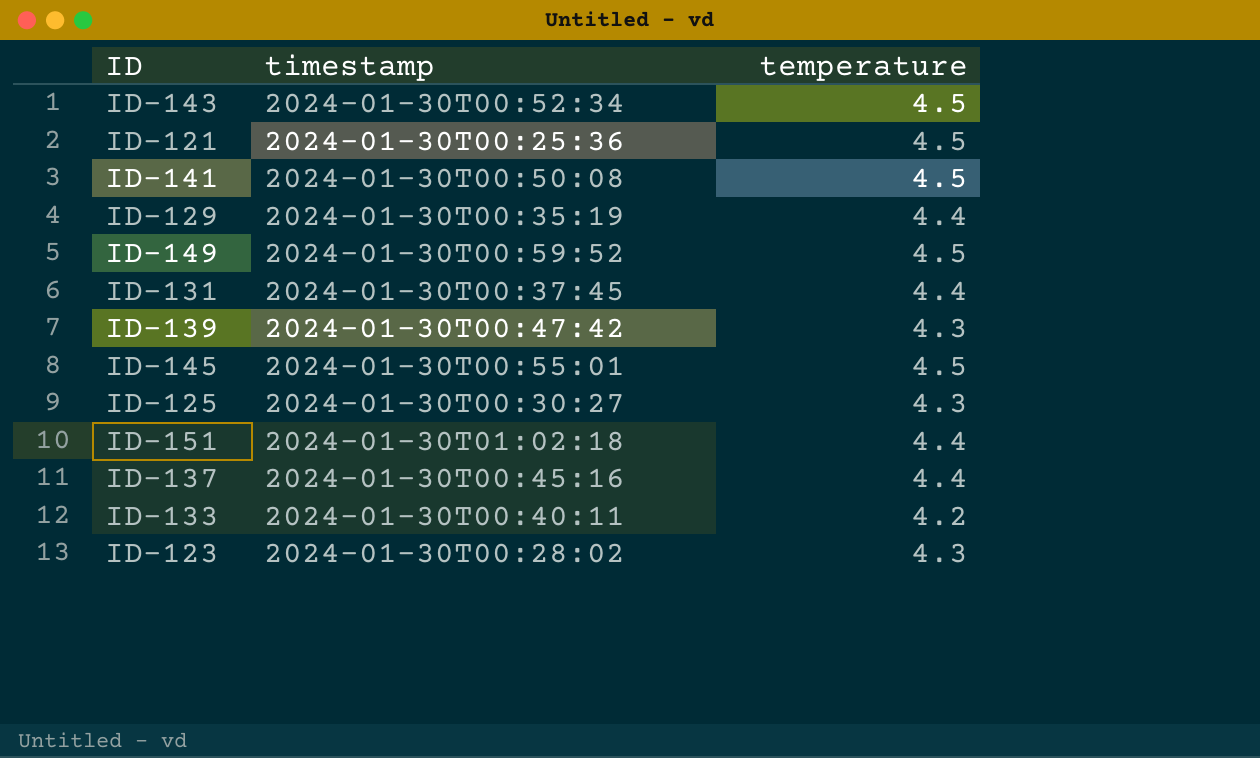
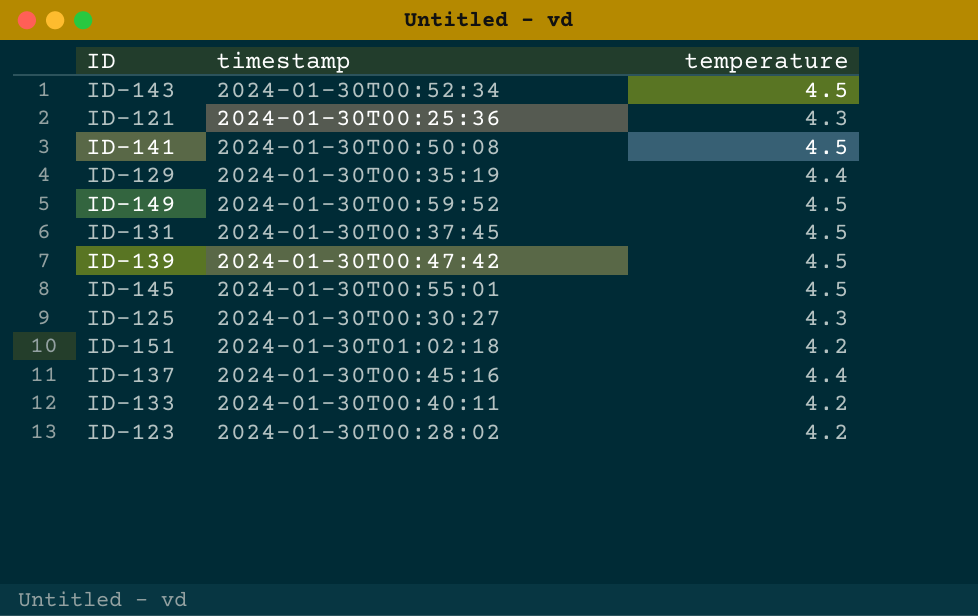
ID-121 | temperature: 4.5 -> 4.3
ID-131 | temperature: 4.4 -> 4.5
ID-139 | temperature: 4.3 -> 4.5
ID-151 | temperature: 4.4 -> 4.2
ID-123 | temperature: 4.3 -> 4.2

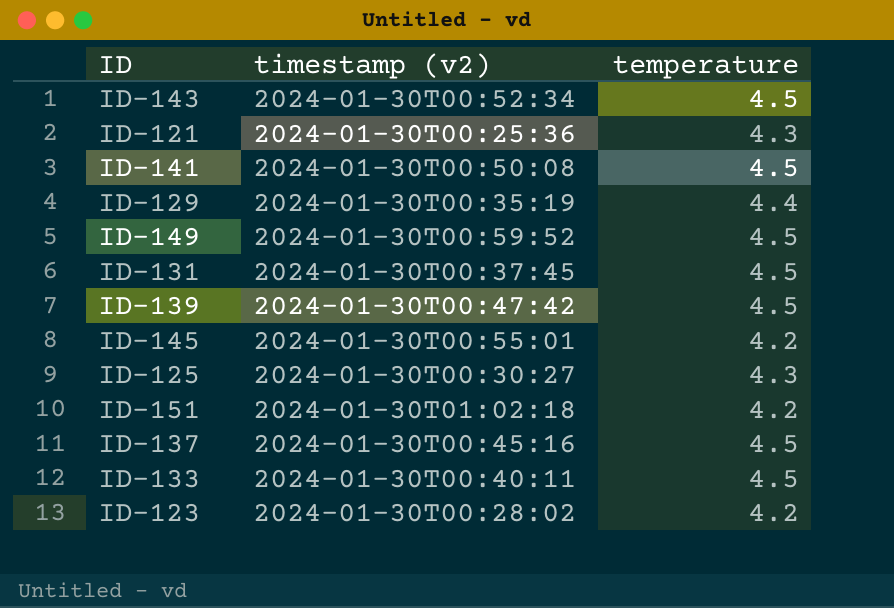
column name: timestamp -> timestamp (v2)
ID-145 | temperature: 4.5 -> 4.2
ID-137 | temperature: 4.4 -> 4.5
ID-133 | temperature: 4.2 -> 4.5

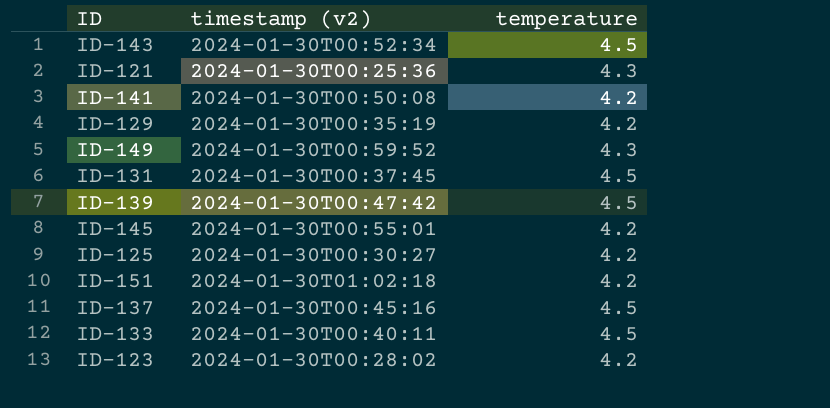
ID-141 | temperature: 4.5 -> 4.2
ID-129 | temperature: 4.4 -> 4.2
ID-149 | temperature: 4.5 -> 4.3
ID-125 | temperature: 4.3 -> 4.2

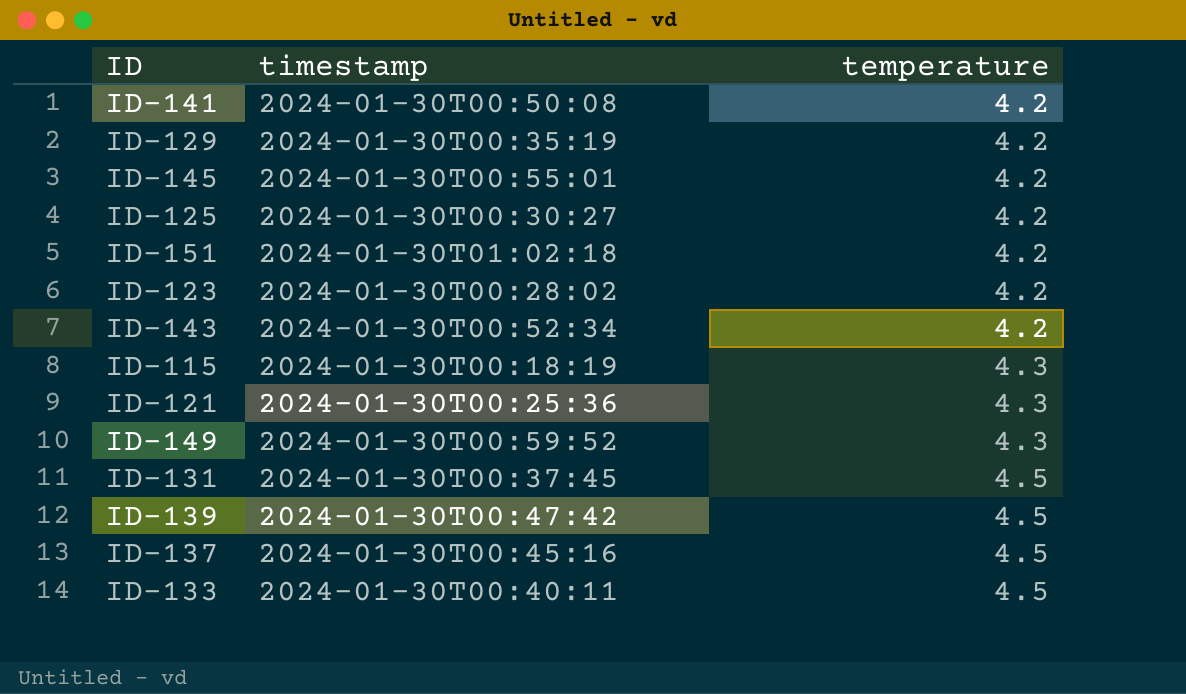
row order: none -> temperature ascending
column name: timestamp (v2) -> timestamp
ID-143 | temperature: 4.5 -> 4.2
row ID-115: none -> 2024-01-30T00:18:19 | 4.3

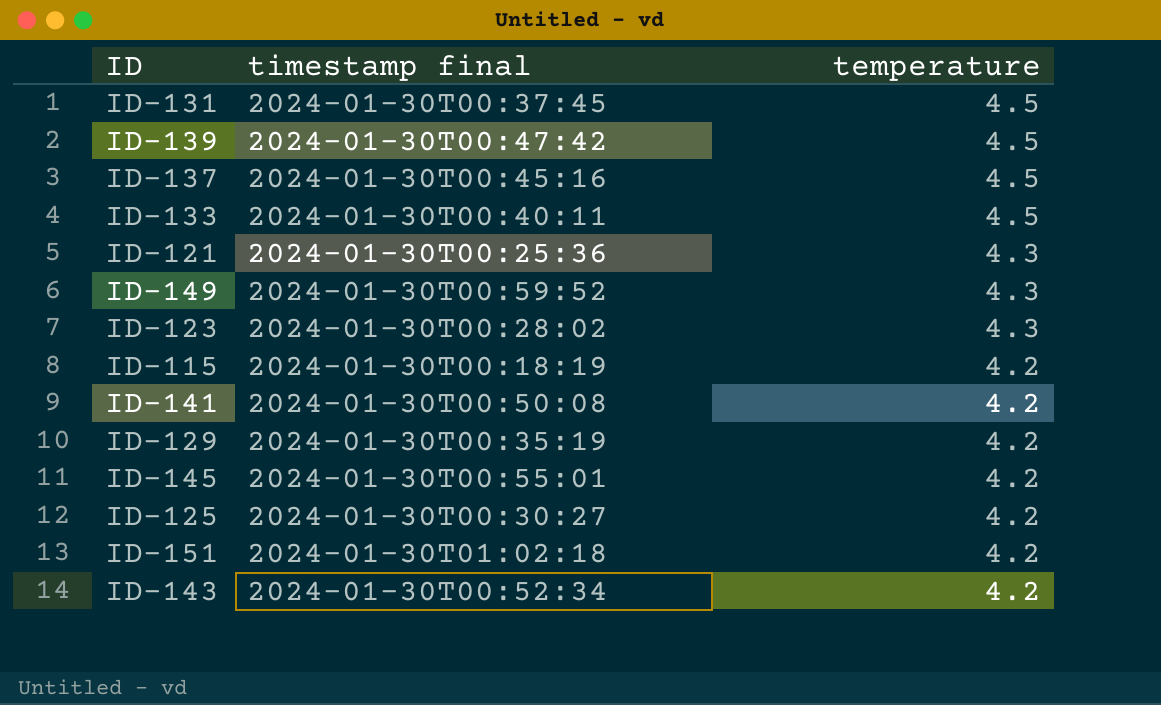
row order: temperature ascending -> temperature descending
column name: timestamp -> timestamp final
ID-123 | temperature: 4.2 -> 4.3
ID-115 | temperature: 4.3 -> 4.2

